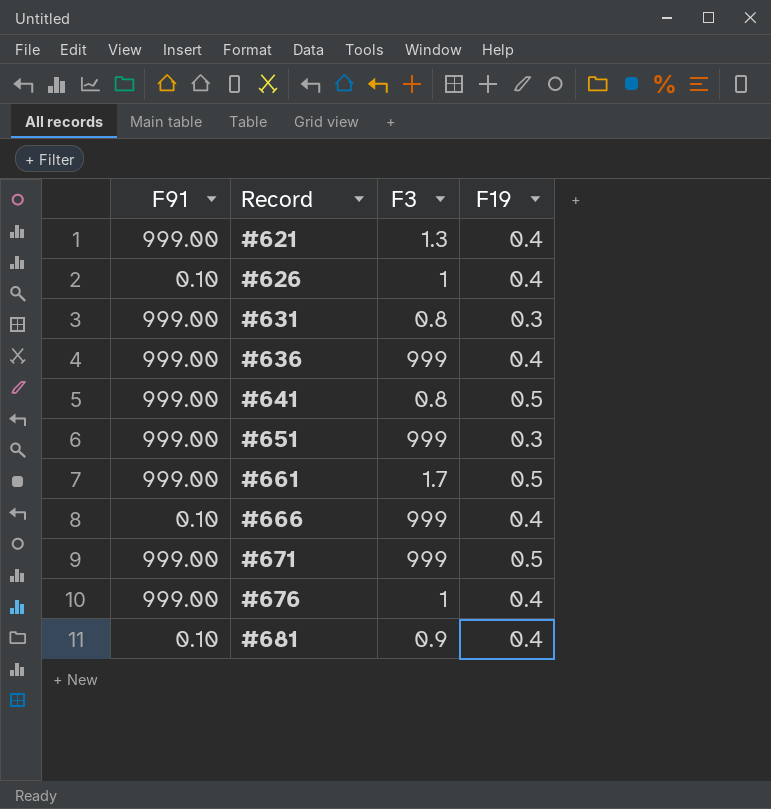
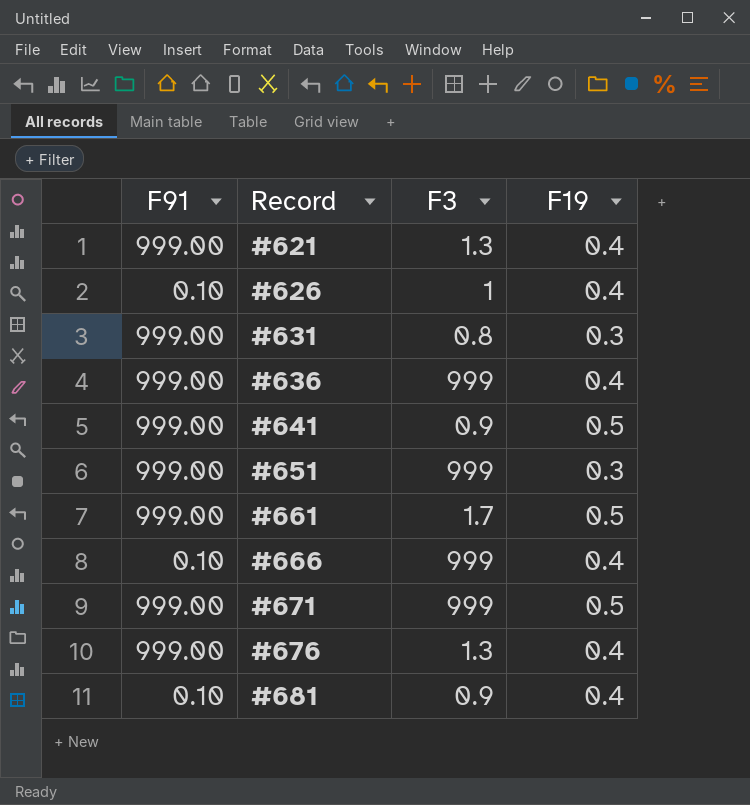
#641 | F3: 0.8 -> 0.9
#676 | F3: 1 -> 1.3

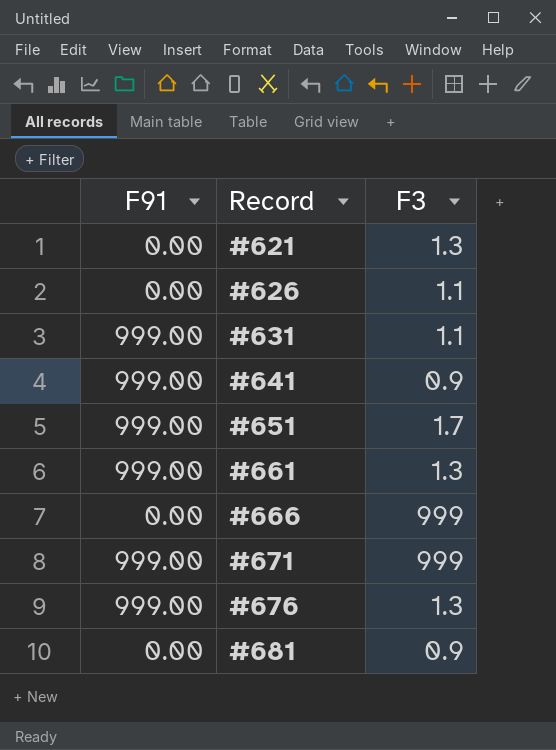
column F19 | position: 4 -> none
row #636: 999.00 | 999 | 0.4 -> none
#621 | F91: 999.00 -> 0.00
#626 | F91: 0.10 -> 0.00
#626 | F3: 1 -> 1.1
#631 | F3: 0.8 -> 1.1
#651 | F3: 999 -> 1.7
#661 | F3: 1.7 -> 1.3
#666 | F91: 0.10 -> 0.00
#681 | F91: 0.10 -> 0.00

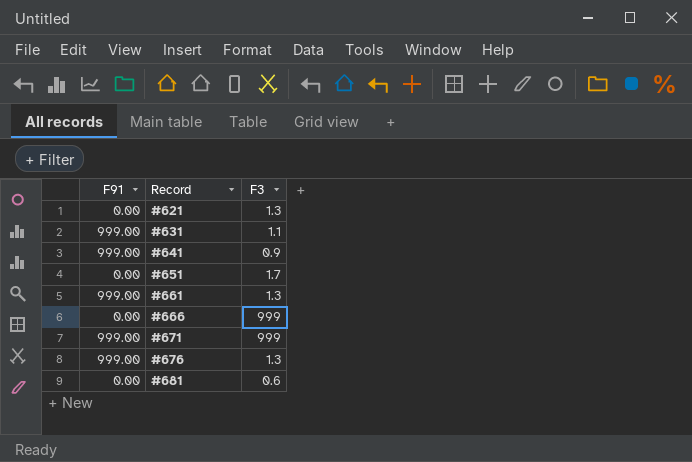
row #626: 0.00 | 1.1 -> none
#651 | F91: 999.00 -> 0.00
#681 | F3: 0.9 -> 0.6

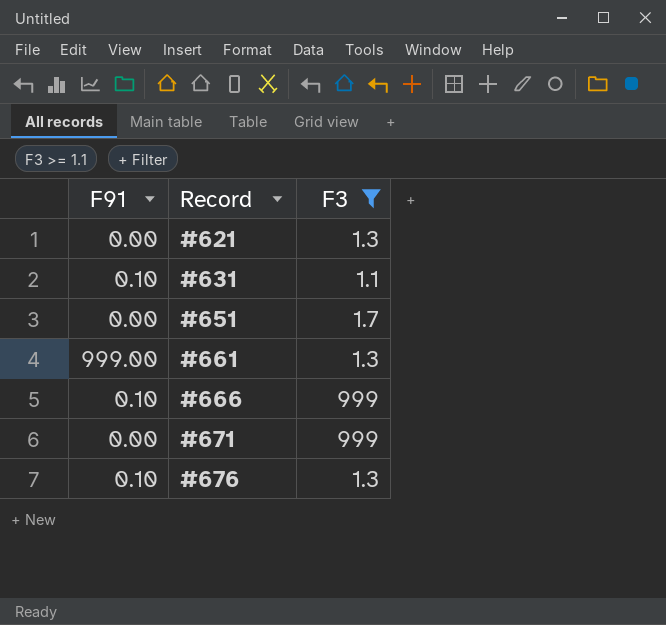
filter: none -> F3 >= 1.1
#631 | F91: 999.00 -> 0.10
#666 | F91: 0.00 -> 0.10
#671 | F91: 999.00 -> 0.00
#676 | F91: 999.00 -> 0.10

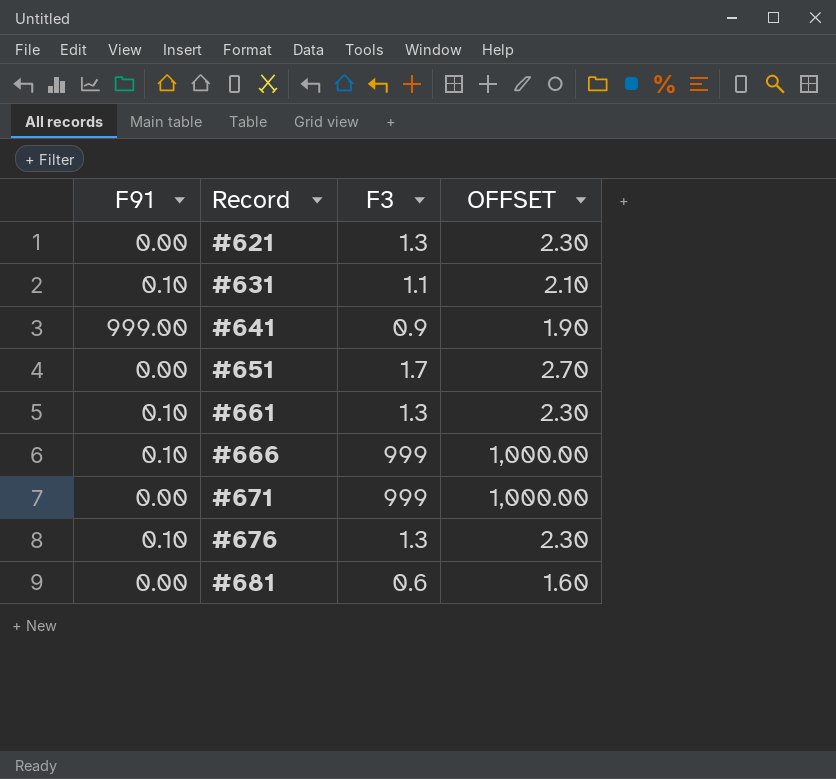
filter: F3 >= 1.1 -> none
column OFFSET | formula: none -> [F3] + 1
#661 | F91: 999.00 -> 0.10

